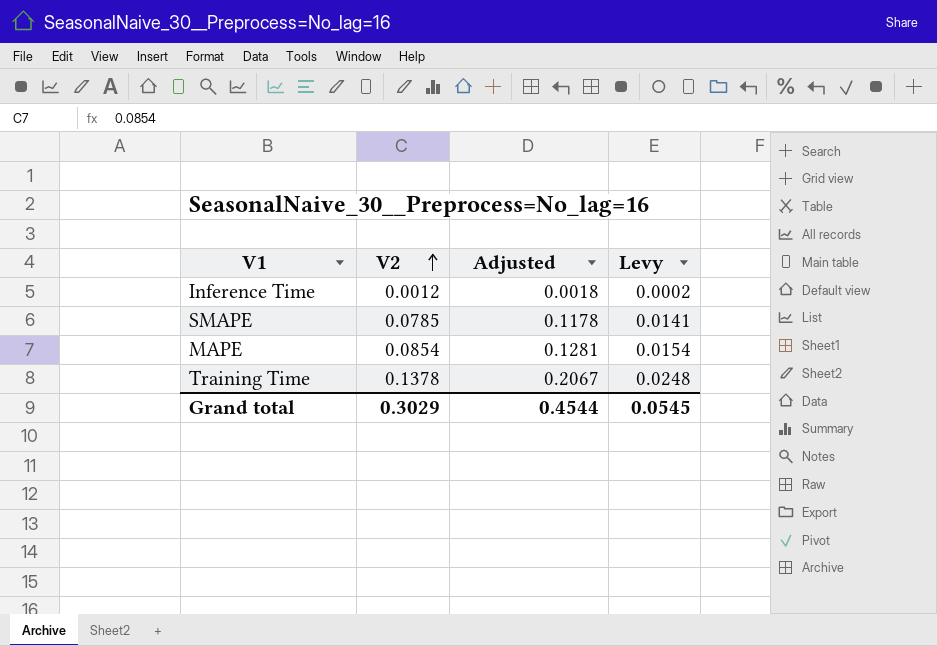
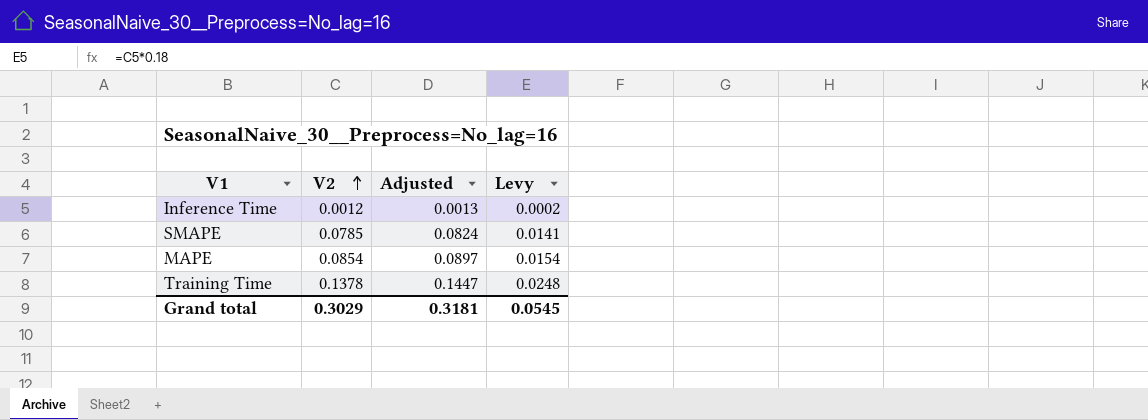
column Adjusted | formula: [V2] * 1.5 -> [V2] * 1.05
Grand total | Adjusted: 0.4544 -> 0.3181

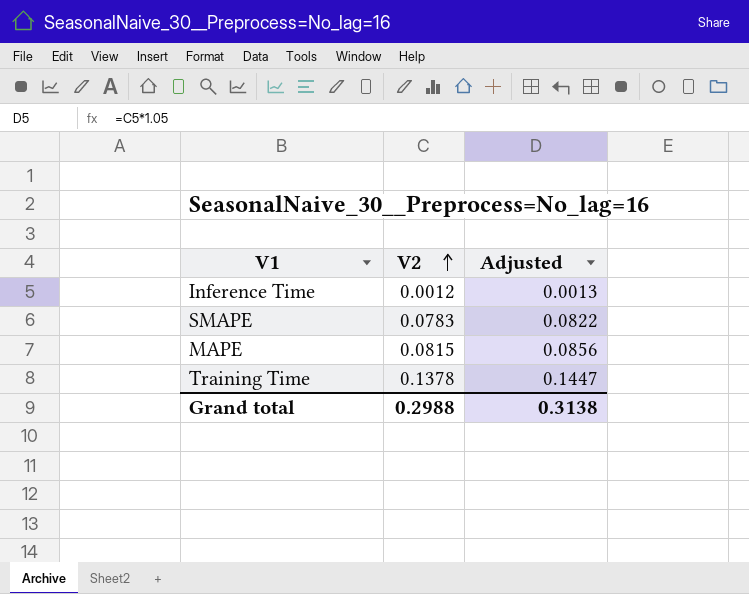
column Levy | formula: [V2] * 0.18 -> none
SMAPE | V2: 0.0785 -> 0.0783
SMAPE | Adjusted: 0.0824 -> 0.0822
MAPE | V2: 0.0854 -> 0.0815
MAPE | Adjusted: 0.0897 -> 0.0856
Grand total | V2: 0.3029 -> 0.2988
Grand total | Adjusted: 0.3181 -> 0.3138

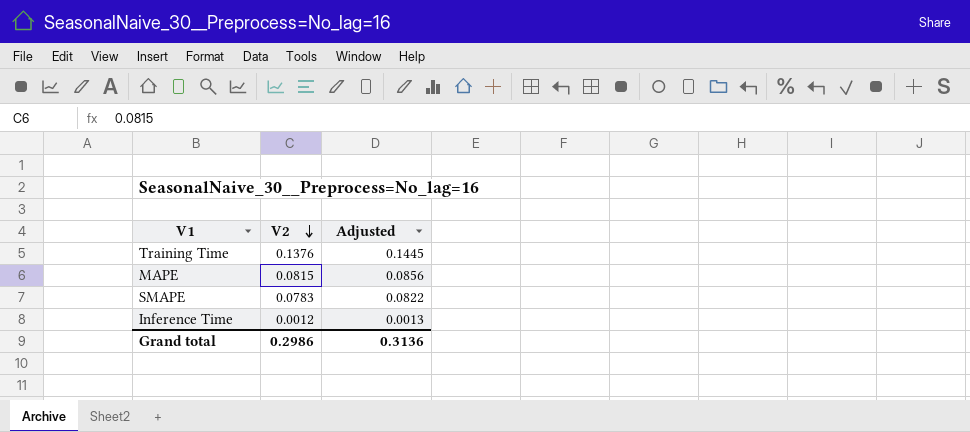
row order: V2 ascending -> V2 descending
Training Time | V2: 0.1378 -> 0.1376
Training Time | Adjusted: 0.1447 -> 0.1445
Grand total | V2: 0.2988 -> 0.2986
Grand total | Adjusted: 0.3138 -> 0.3136

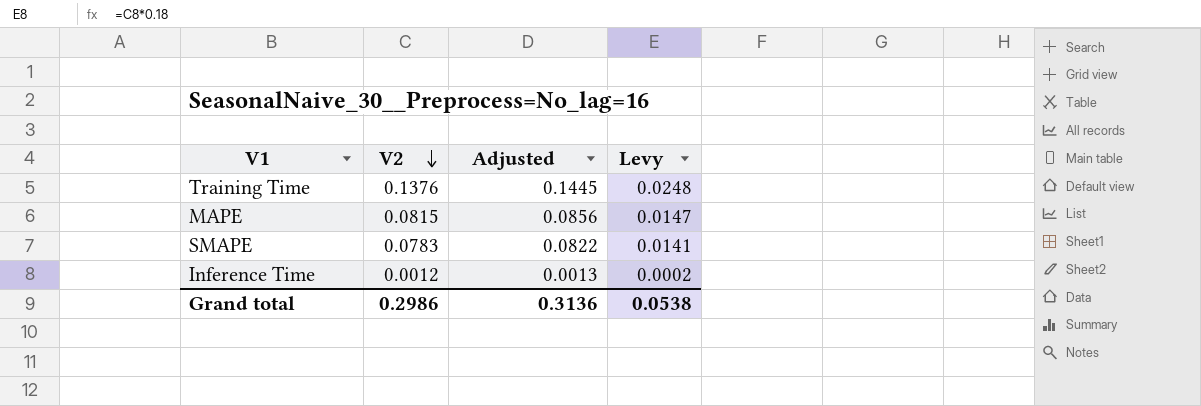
column Levy | formula: none -> [V2] * 0.18

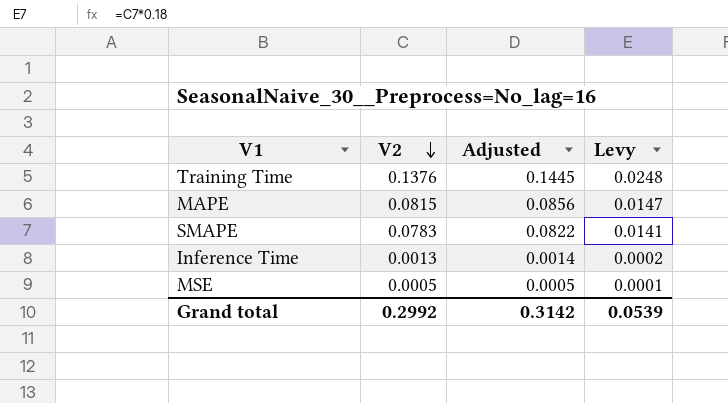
Inference Time | V2: 0.0012 -> 0.0013
Inference Time | Adjusted: 0.0013 -> 0.0014
row MSE: none -> 0.0005 | 0.0005 | 0.0001
Grand total | V2: 0.2986 -> 0.2992
Grand total | Adjusted: 0.3136 -> 0.3142
Grand total | Levy: 0.0538 -> 0.0539

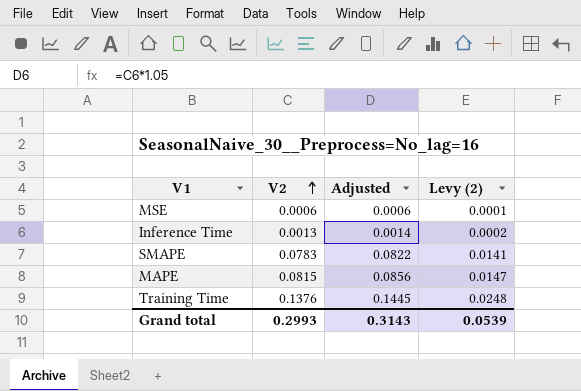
row order: V2 descending -> V2 ascending
column name: Levy -> Levy (2)
MSE | V2: 0.0005 -> 0.0006
MSE | Adjusted: 0.0005 -> 0.0006
Grand total | V2: 0.2992 -> 0.2993
Grand total | Adjusted: 0.3142 -> 0.3143

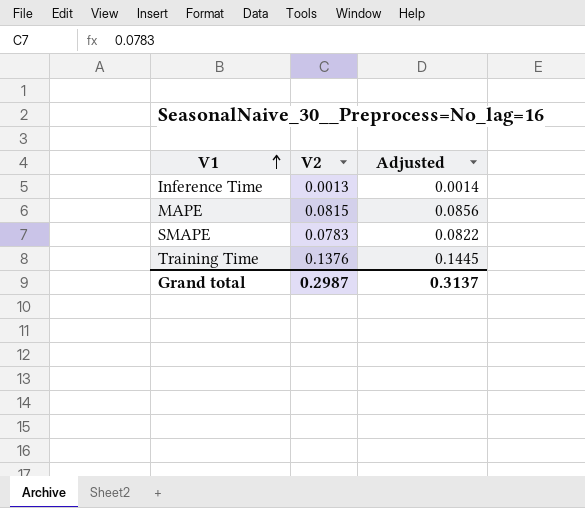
row order: V2 ascending -> V1 ascending
column Levy (2) | formula: [V2] * 0.18 -> none
row MSE: 0.0006 | 0.0006 | 0.0001 -> none
Grand total | V2: 0.2993 -> 0.2987
Grand total | Adjusted: 0.3143 -> 0.3137

